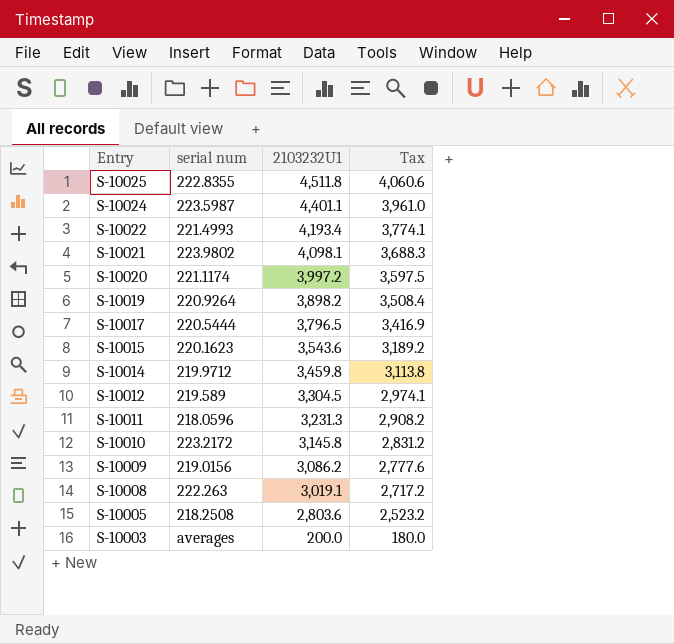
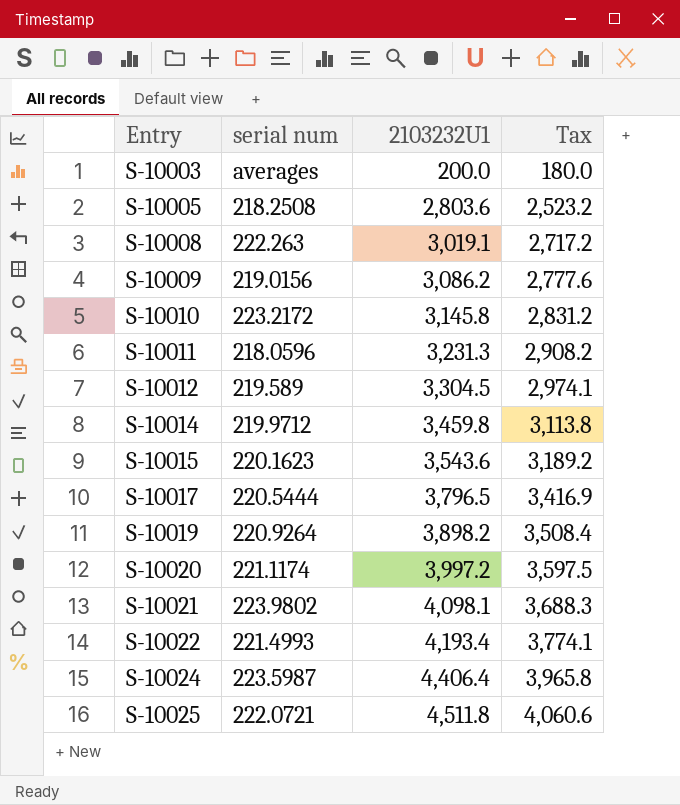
row order: Entry descending -> Entry ascending
S-10024 | 2103232U1: 4,401.1 -> 4,406.4
S-10024 | Tax: 3,961.0 -> 3,965.8
S-10025 | serial num: 222.8355 -> 222.0721

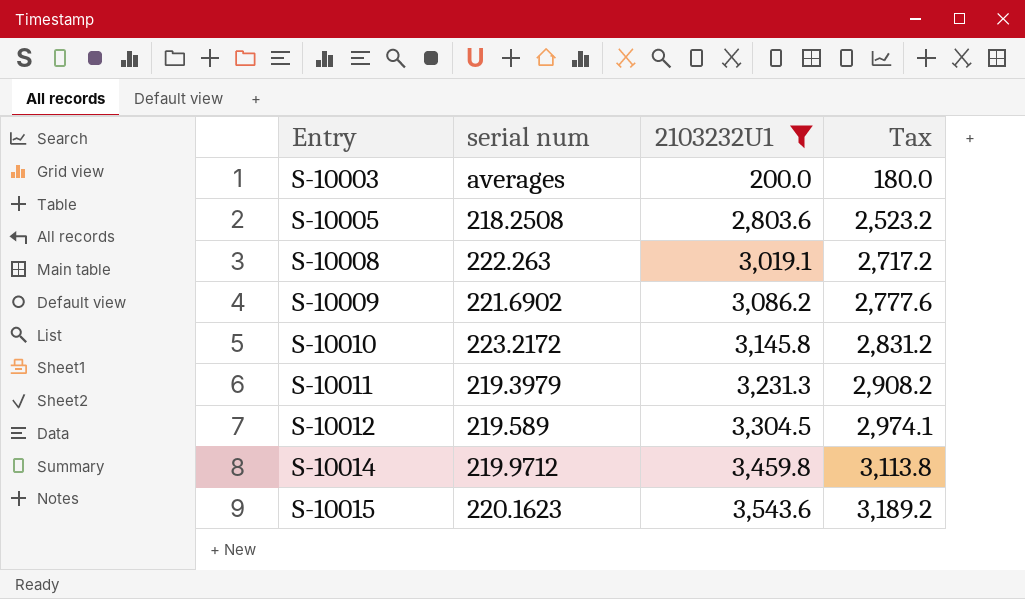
filter: none -> 2103232U1 <= 3,543.6
S-10009 | serial num: 219.0156 -> 221.6902
S-10011 | serial num: 218.0596 -> 219.3979

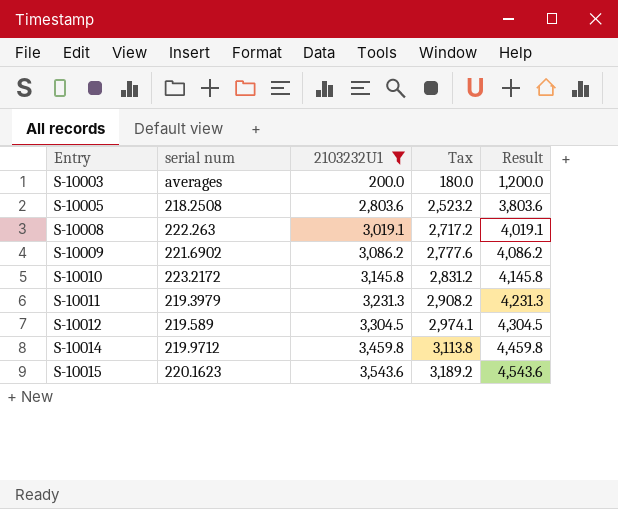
column Result | formula: none -> [2103232U1] + 1000

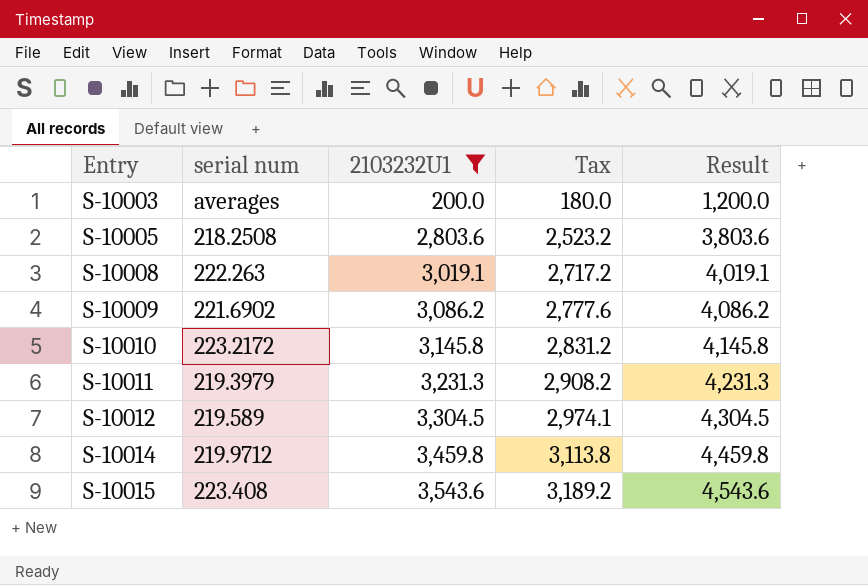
S-10015 | serial num: 220.1623 -> 223.408

